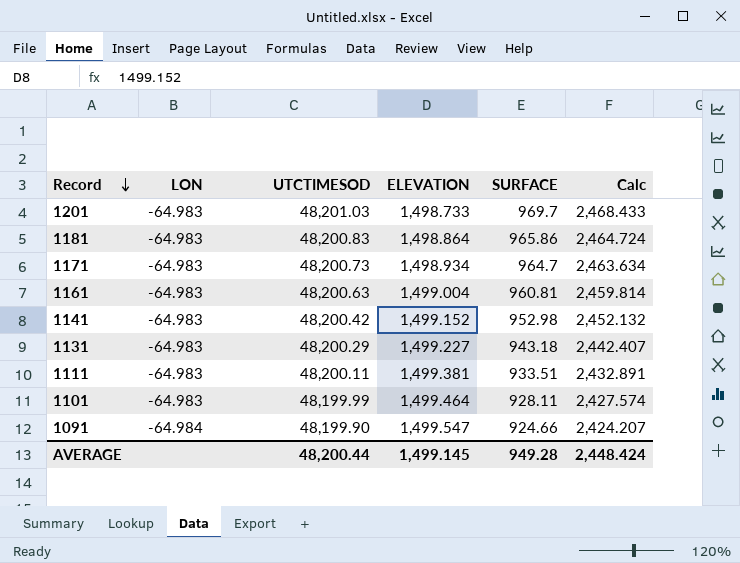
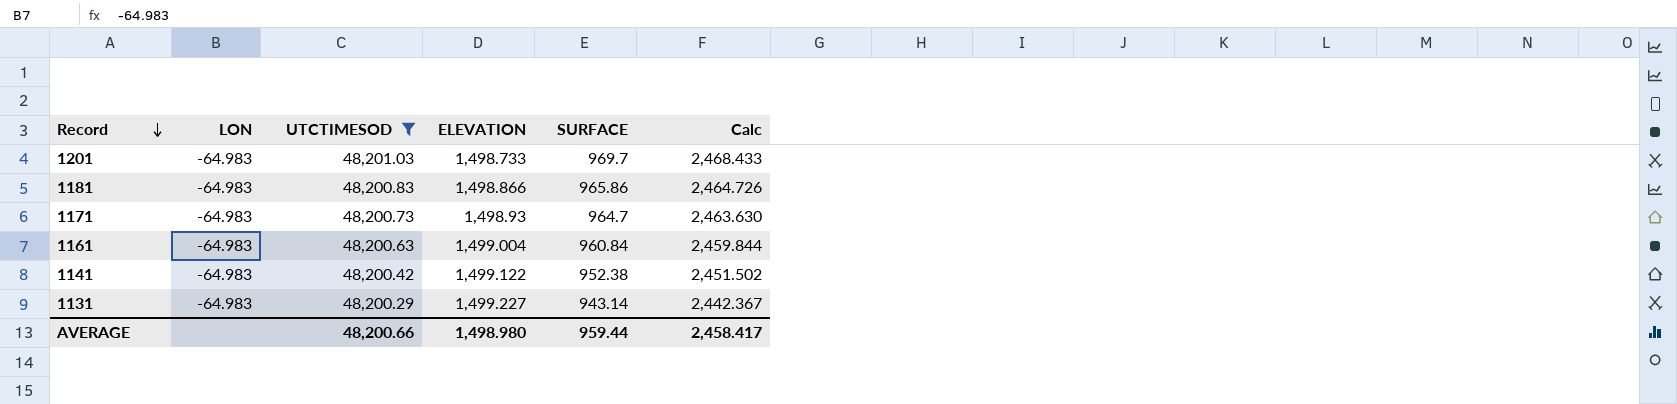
filter: none -> UTCTIMESOD >= 48,200.29
1181 | ELEVATION: 1,498.864 -> 1,498.866
1181 | Calc: 2,464.724 -> 2,464.726
1171 | ELEVATION: 1,498.934 -> 1,498.93
1171 | Calc: 2,463.634 -> 2,463.630
1161 | SURFACE: 960.81 -> 960.84
1161 | Calc: 2,459.814 -> 2,459.844
1141 | ELEVATION: 1,499.152 -> 1,499.122
1141 | SURFACE: 952.98 -> 952.38
1141 | Calc: 2,452.132 -> 2,451.502
1131 | SURFACE: 943.18 -> 943.14
1131 | Calc: 2,442.407 -> 2,442.367
AVERAGE | UTCTIMESOD: 48,200.44 -> 48,200.66
AVERAGE | ELEVATION: 1,499.145 -> 1,498.980
AVERAGE | SURFACE: 949.28 -> 959.44
AVERAGE | Calc: 2,448.424 -> 2,458.417

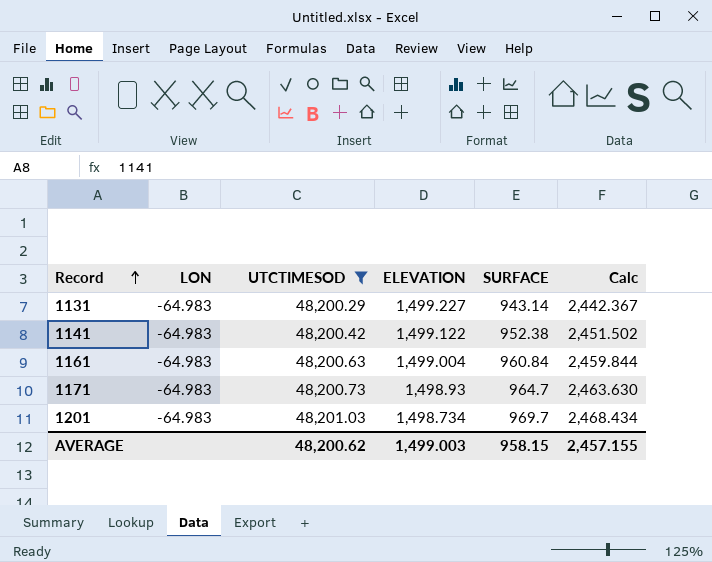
row order: Record descending -> Record ascending
row 1181: -64.983 | 48,200.83 | 1,498.866 | 965.86 | 2,464.726 -> none
1201 | ELEVATION: 1,498.733 -> 1,498.734
1201 | Calc: 2,468.433 -> 2,468.434
AVERAGE | UTCTIMESOD: 48,200.66 -> 48,200.62
AVERAGE | ELEVATION: 1,498.980 -> 1,499.003
AVERAGE | SURFACE: 959.44 -> 958.15
AVERAGE | Calc: 2,458.417 -> 2,457.155

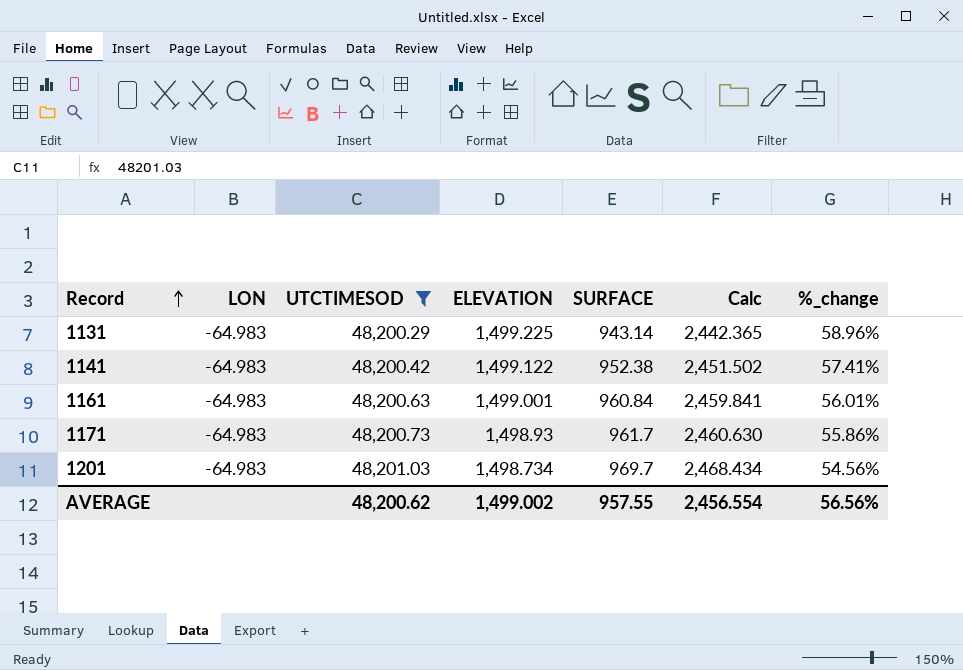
column %_change | formula: none -> ([ELEVATION] - [SURFACE]) / [SURFACE]
1131 | ELEVATION: 1,499.227 -> 1,499.225
1131 | Calc: 2,442.367 -> 2,442.365
1161 | ELEVATION: 1,499.004 -> 1,499.001
1161 | Calc: 2,459.844 -> 2,459.841
1171 | SURFACE: 964.7 -> 961.7
1171 | Calc: 2,463.630 -> 2,460.630
AVERAGE | ELEVATION: 1,499.003 -> 1,499.002
AVERAGE | SURFACE: 958.15 -> 957.55
AVERAGE | Calc: 2,457.155 -> 2,456.554

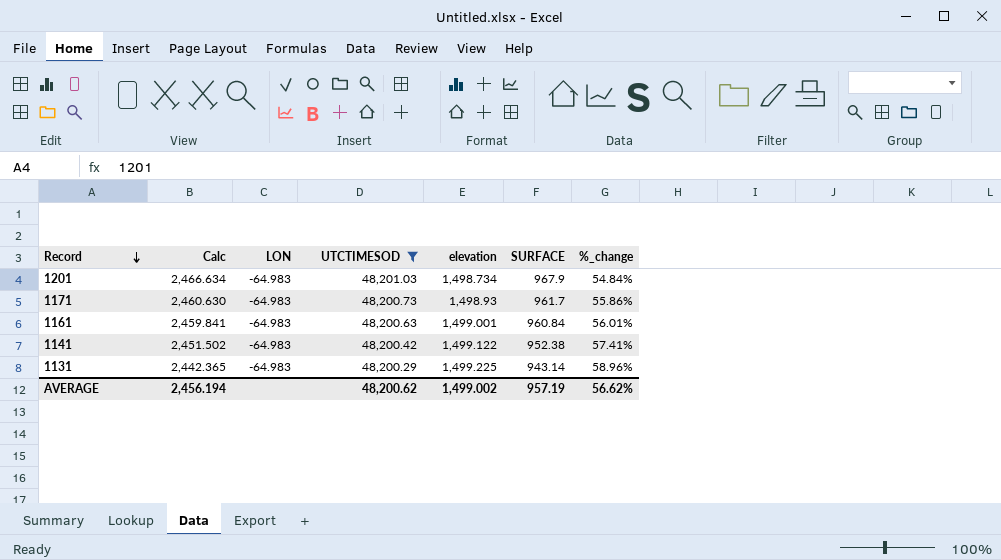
row order: Record ascending -> Record descending
column Calc | position: 6 -> 2
column name: ELEVATION -> elevation
1201 | Calc: 2,468.434 -> 2,466.634
1201 | SURFACE: 969.7 -> 967.9
1201 | %_change: 54.56% -> 54.84%
AVERAGE | Calc: 2,456.554 -> 2,456.194
AVERAGE | SURFACE: 957.55 -> 957.19
AVERAGE | %_change: 56.56% -> 56.62%

